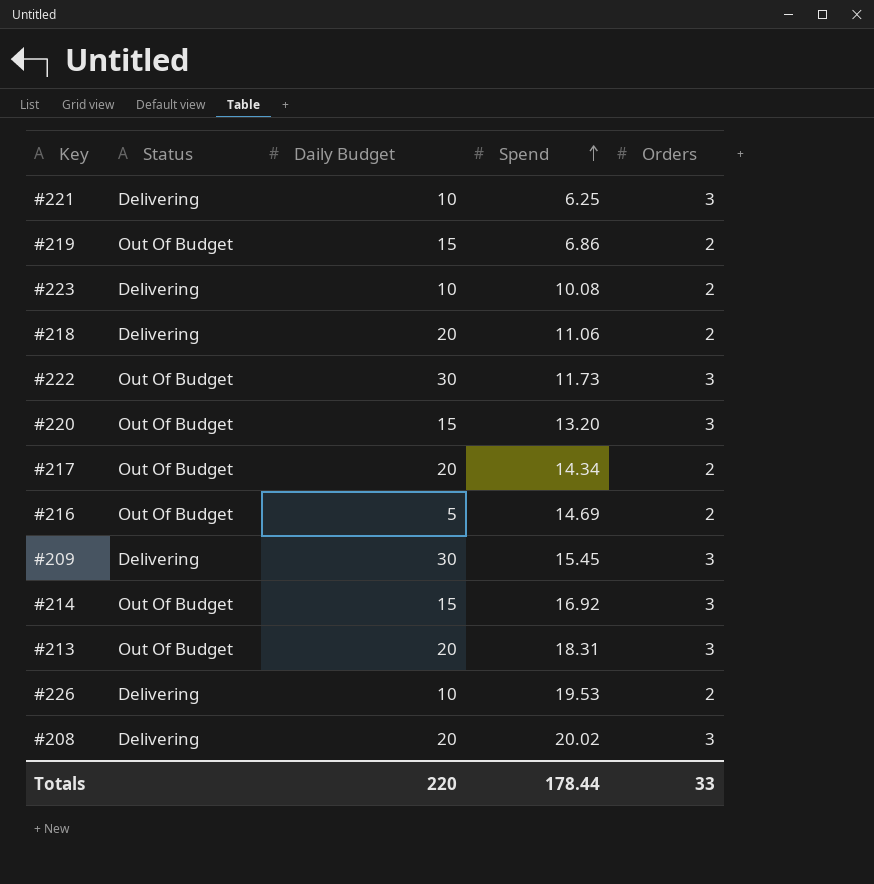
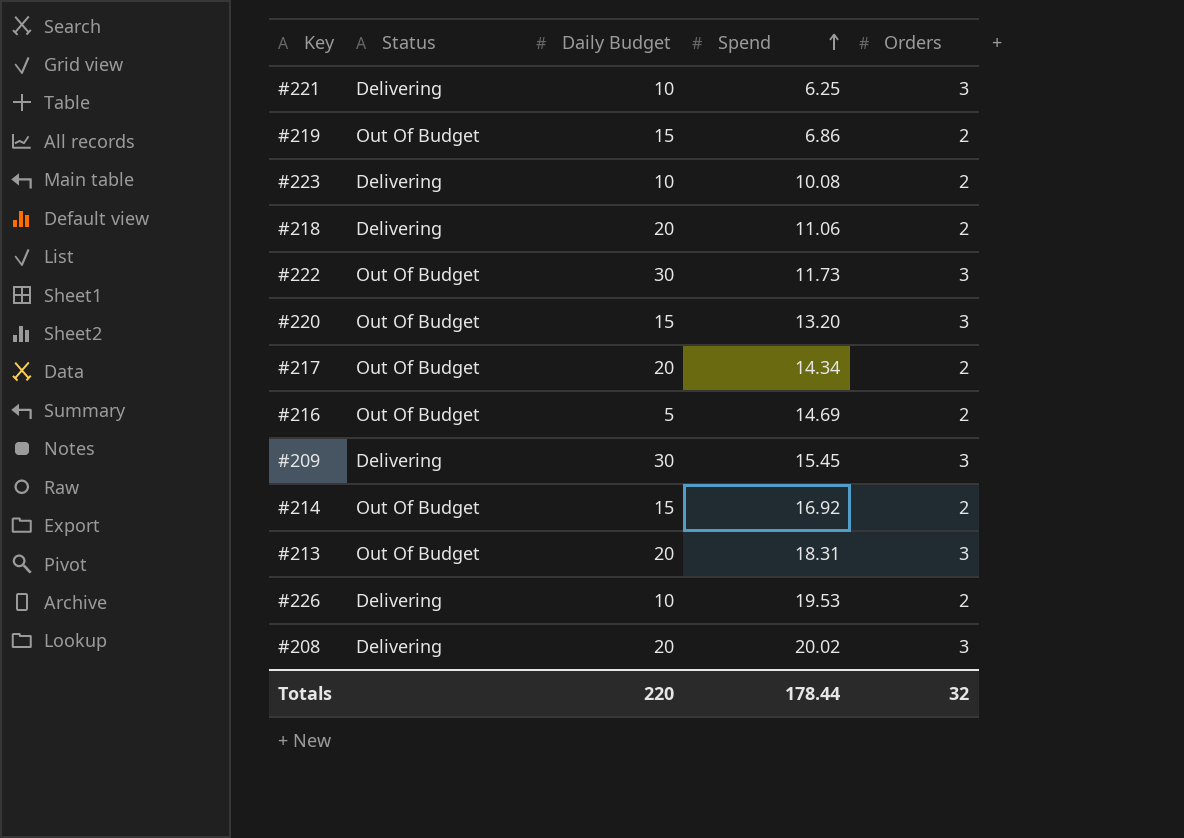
#214 | Orders: 3 -> 2
Totals | Orders: 33 -> 32

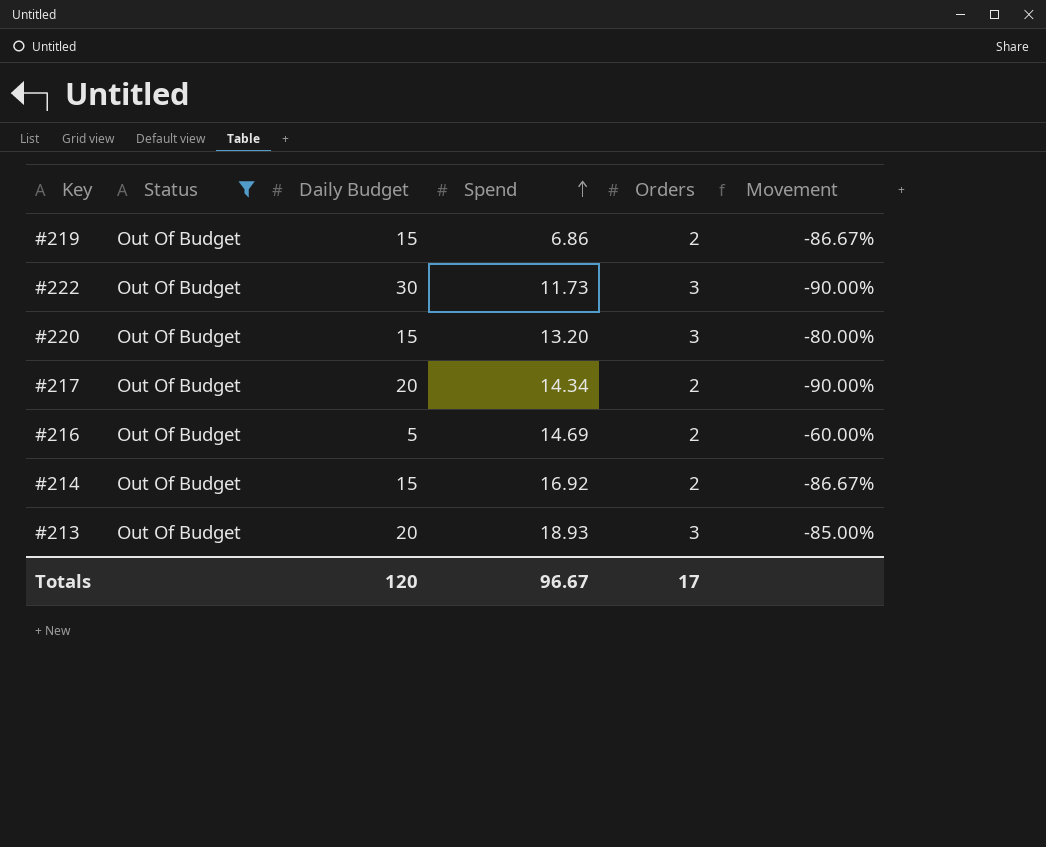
filter: none -> Status = Out Of Budget
column Movement | formula: none -> ([Orders] - [Daily Budget]) / [Daily Budget]
#213 | Spend: 18.31 -> 18.93
Totals | Daily Budget: 220 -> 120
Totals | Spend: 178.44 -> 96.67
Totals | Orders: 32 -> 17

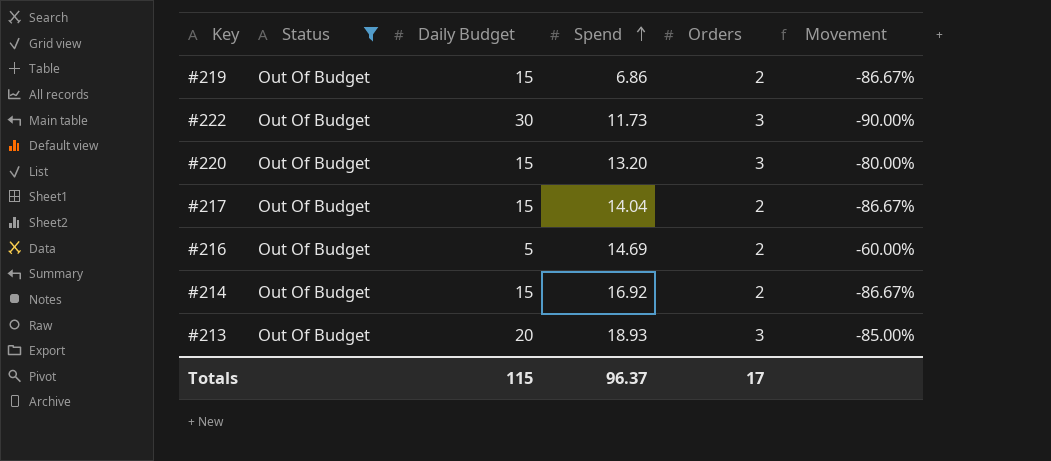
#217 | Daily Budget: 20 -> 15
#217 | Spend: 14.34 -> 14.04
#217 | Movement: -90.00% -> -86.67%
Totals | Daily Budget: 120 -> 115
Totals | Spend: 96.67 -> 96.37

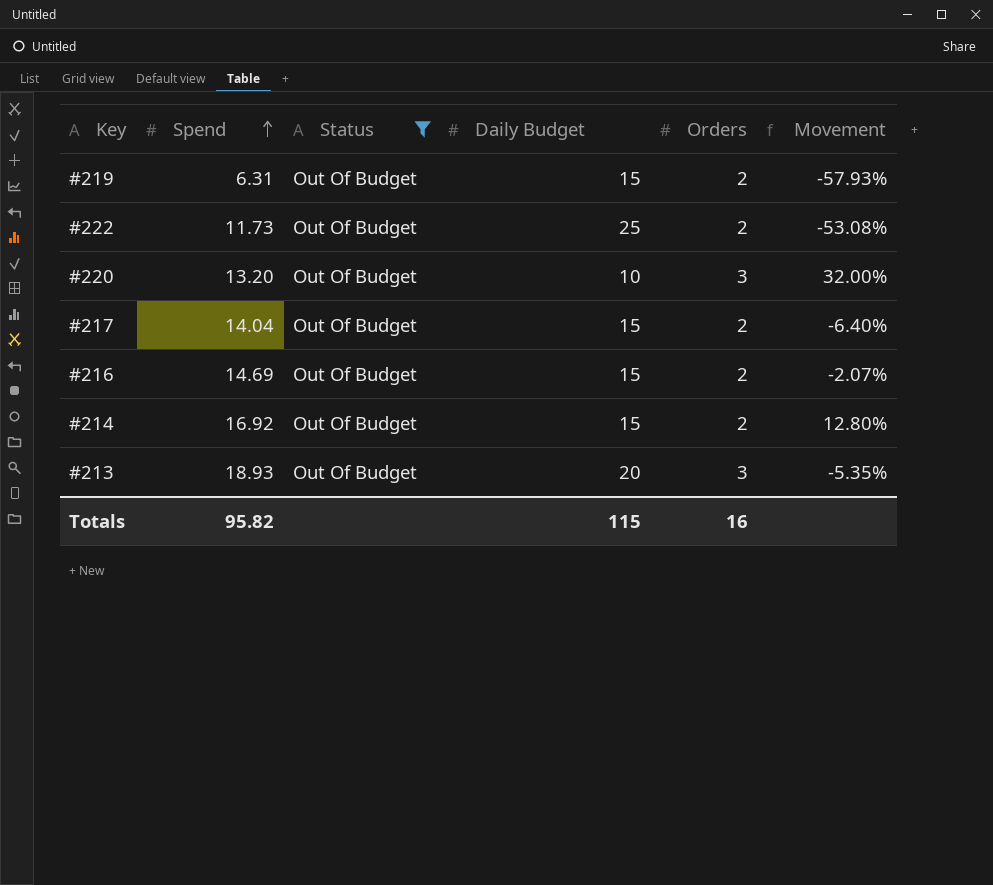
column Spend | position: 4 -> 2
column Movement | formula: ([Orders] - [Daily Budget]) / [Daily Budget] -> ([Spend] - [Daily Budget]) / [Daily Budget]
#219 | Spend: 6.86 -> 6.31
#222 | Daily Budget: 30 -> 25
#222 | Orders: 3 -> 2
#220 | Daily Budget: 15 -> 10
#216 | Daily Budget: 5 -> 15
Totals | Spend: 96.37 -> 95.82
Totals | Orders: 17 -> 16

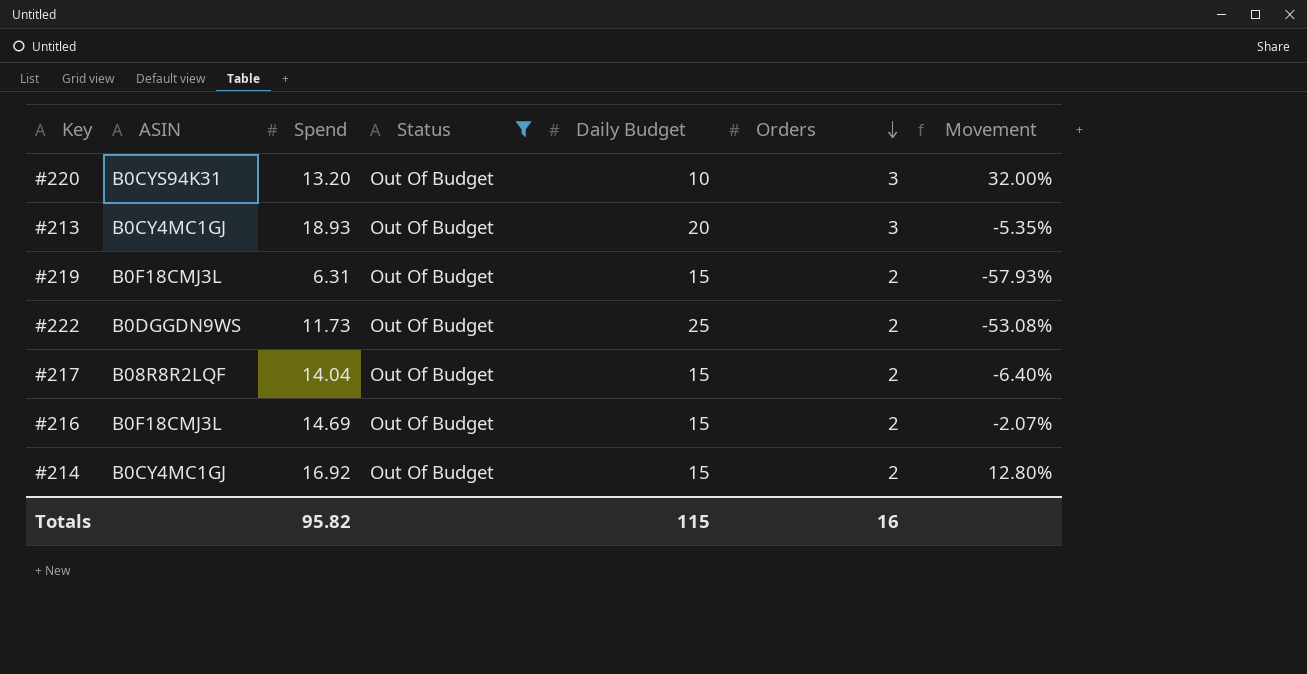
row order: Spend ascending -> Orders descending
column ASIN | position: none -> 2

